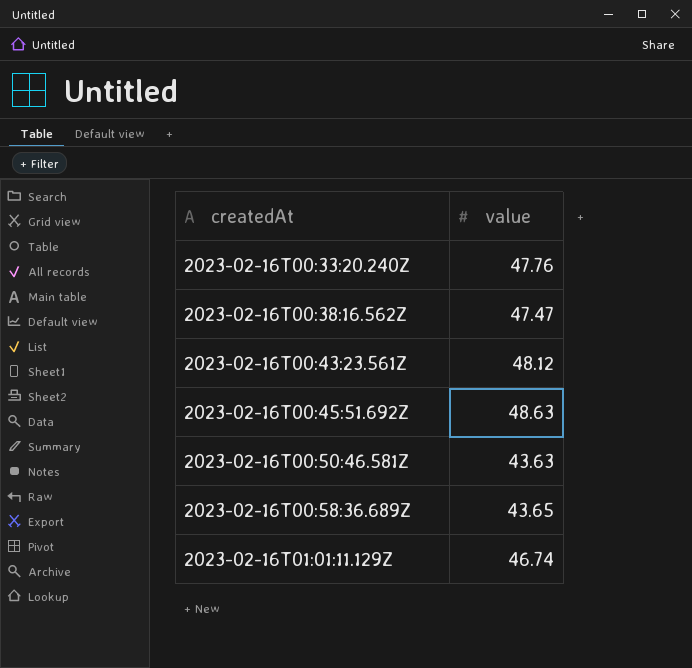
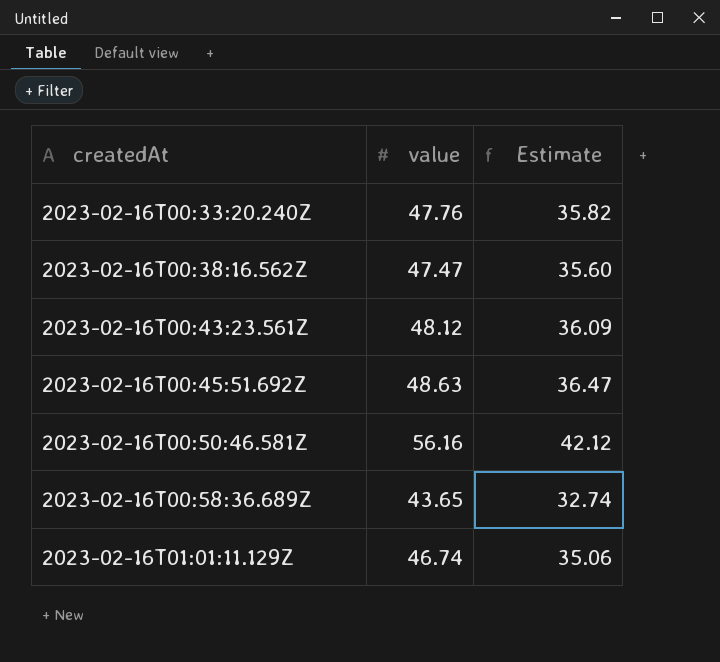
column Estimate | formula: none -> [value] * 0.75
2023-02-16T00:50:46.581Z | value: 43.63 -> 56.16

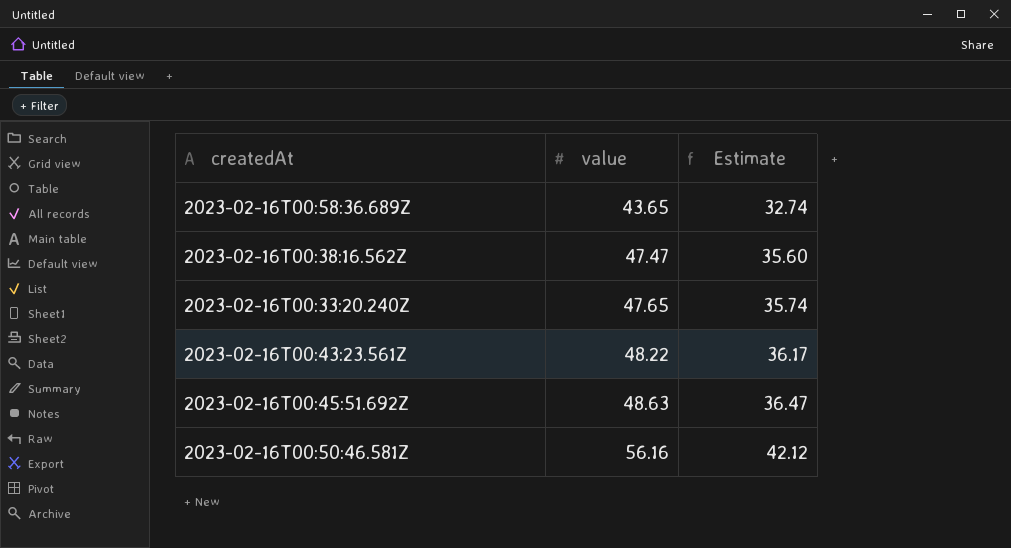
row order: createdAt ascending -> value ascending
row 2023-02-16T01:01:11.129Z: 46.74 | 35.06 -> none
2023-02-16T00:33:20.240Z | value: 47.76 -> 47.65
2023-02-16T00:33:20.240Z | Estimate: 35.82 -> 35.74
2023-02-16T00:43:23.561Z | value: 48.12 -> 48.22
2023-02-16T00:43:23.561Z | Estimate: 36.09 -> 36.17

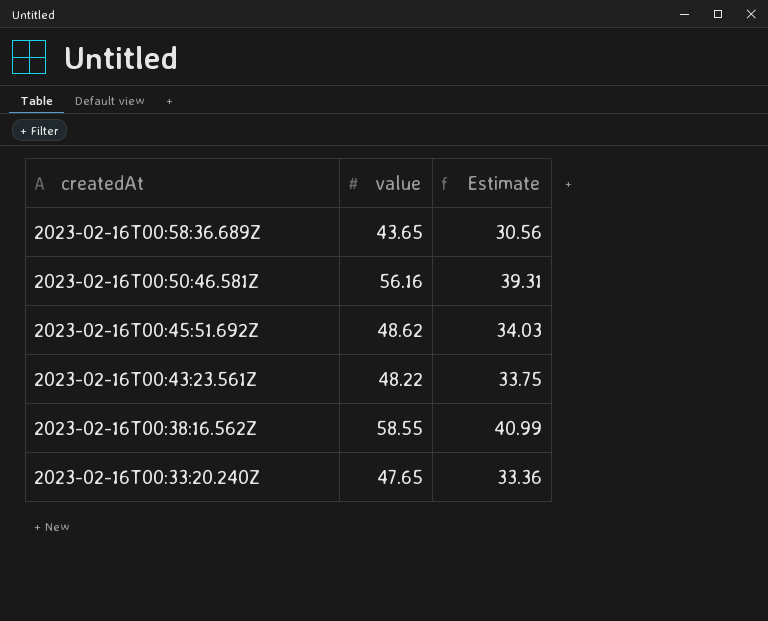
row order: value ascending -> createdAt descending
column Estimate | formula: [value] * 0.75 -> [value] * 0.7
2023-02-16T00:45:51.692Z | value: 48.63 -> 48.62
2023-02-16T00:38:16.562Z | value: 47.47 -> 58.55

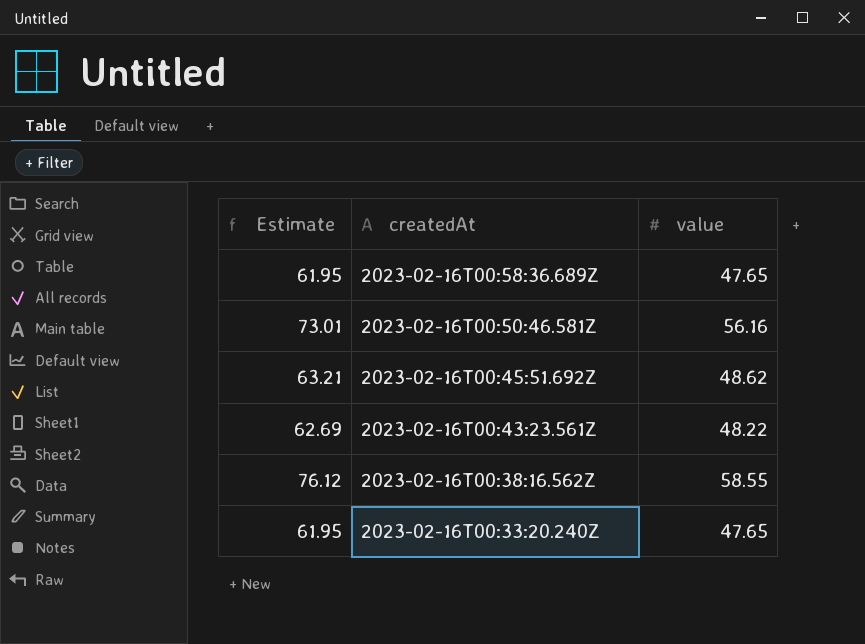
column Estimate | formula: [value] * 0.7 -> [value] * 1.3
column Estimate | position: 3 -> 1
2023-02-16T00:58:36.689Z | value: 43.65 -> 47.65

